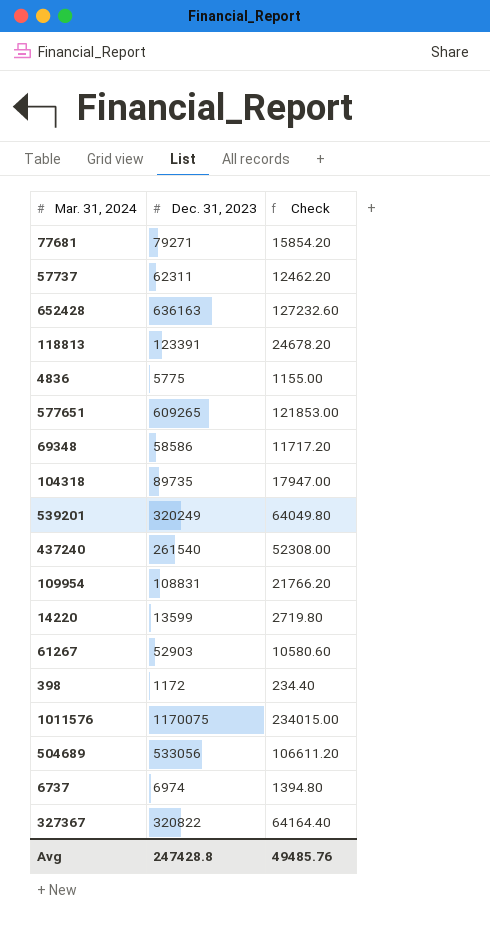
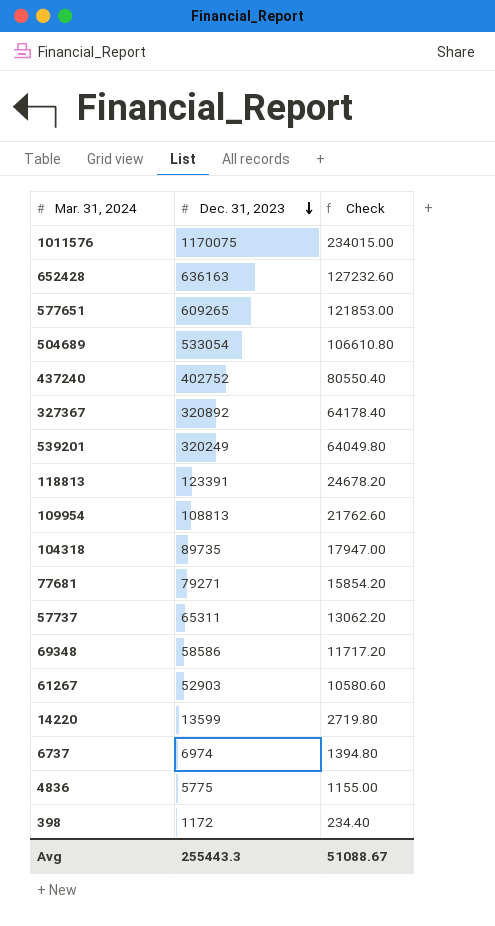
row order: none -> Dec. 31, 2023 descending
504689 | Dec. 31, 2023: 533056 -> 533054
504689 | Check: 106611.20 -> 106610.80
437240 | Dec. 31, 2023: 261540 -> 402752
437240 | Check: 52308.00 -> 80550.40
327367 | Dec. 31, 2023: 320822 -> 320892
327367 | Check: 64164.40 -> 64178.40
109954 | Dec. 31, 2023: 108831 -> 108813
109954 | Check: 21766.20 -> 21762.60
57737 | Dec. 31, 2023: 62311 -> 65311
57737 | Check: 12462.20 -> 13062.20
Avg | Dec. 31, 2023: 247428.8 -> 255443.3
Avg | Check: 49485.76 -> 51088.67

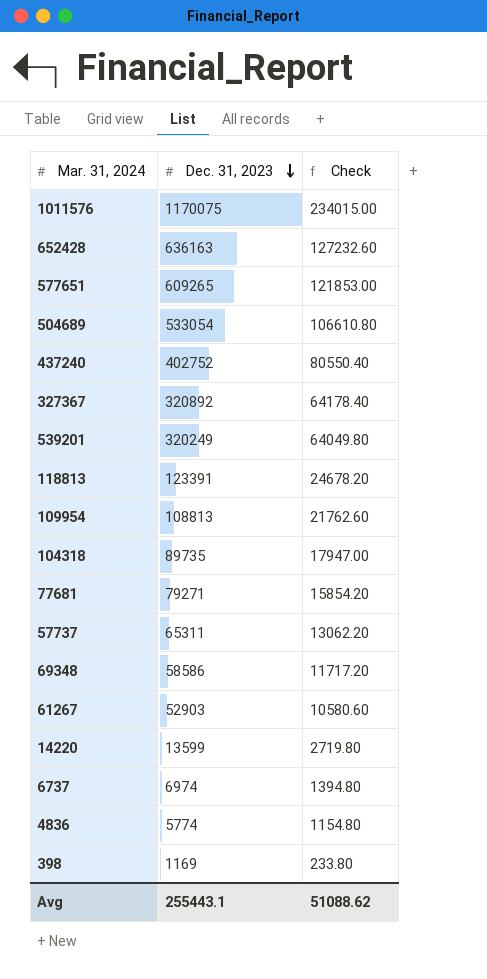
4836 | Dec. 31, 2023: 5775 -> 5774
4836 | Check: 1155.00 -> 1154.80
398 | Dec. 31, 2023: 1172 -> 1169
398 | Check: 234.40 -> 233.80
Avg | Dec. 31, 2023: 255443.3 -> 255443.1
Avg | Check: 51088.67 -> 51088.62

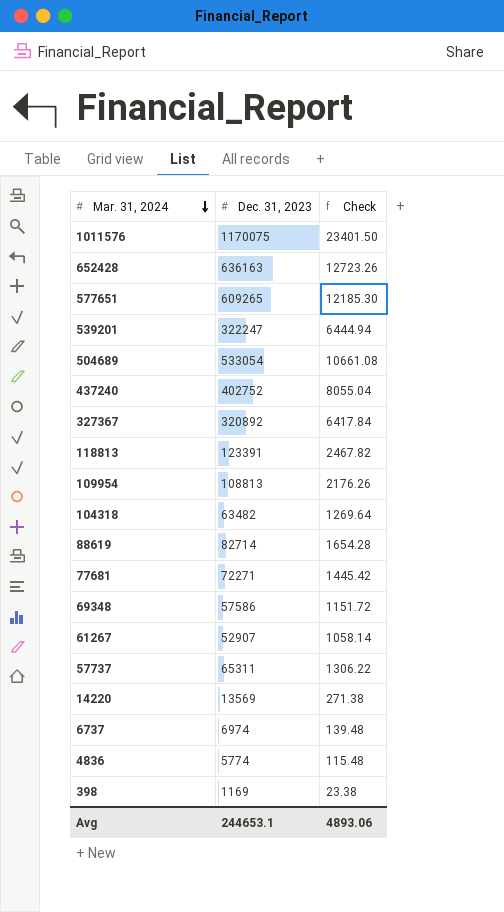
row order: Dec. 31, 2023 descending -> Mar. 31, 2024 descending
column Check | formula: [Dec. 31, 2023] * 0.2 -> [Dec. 31, 2023] * 0.02
539201 | Dec. 31, 2023: 320249 -> 322247
104318 | Dec. 31, 2023: 89735 -> 63482
row 88619: none -> 82714 | 1654.28
77681 | Dec. 31, 2023: 79271 -> 72271
69348 | Dec. 31, 2023: 58586 -> 57586
61267 | Dec. 31, 2023: 52903 -> 52907
14220 | Dec. 31, 2023: 13599 -> 13569
Avg | Dec. 31, 2023: 255443.1 -> 244653.1
Avg | Check: 51088.62 -> 4893.06

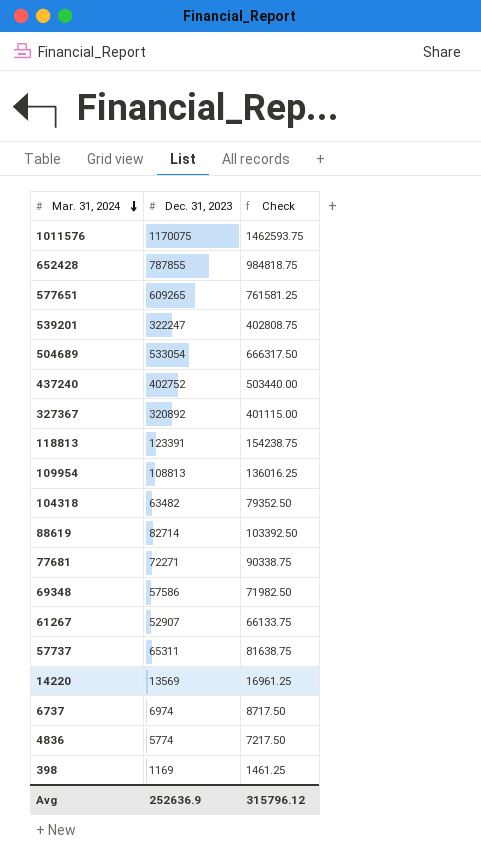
column Check | formula: [Dec. 31, 2023] * 0.02 -> [Dec. 31, 2023] * 1.25
652428 | Dec. 31, 2023: 636163 -> 787855
Avg | Dec. 31, 2023: 244653.1 -> 252636.9
Avg | Check: 4893.06 -> 315796.12

